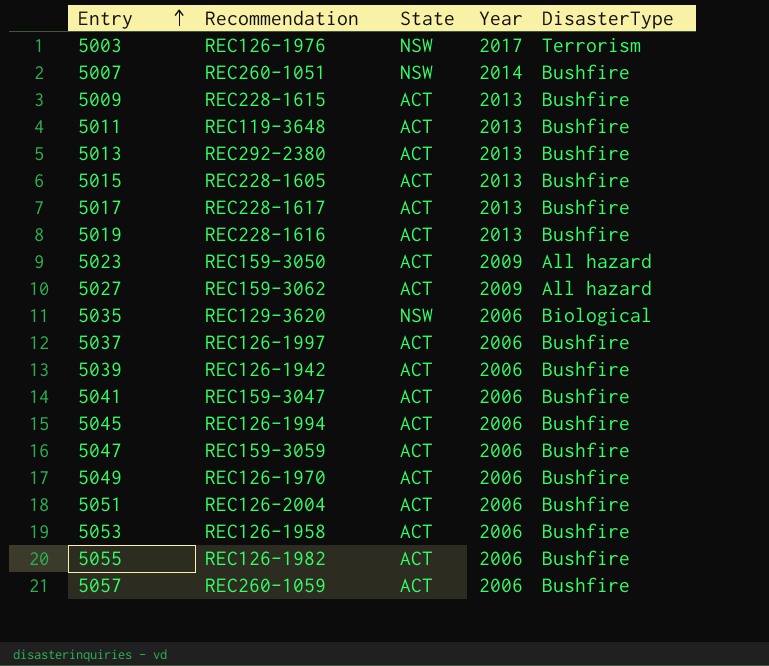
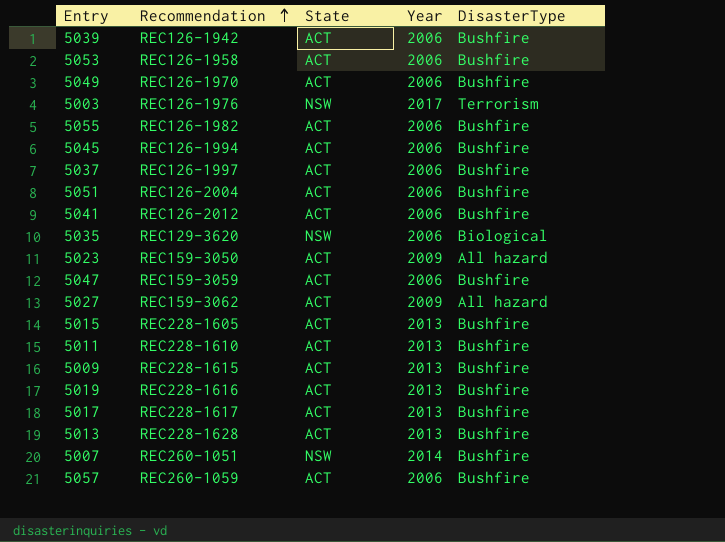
row order: Entry ascending -> Recommendation ascending
5041 | Recommendation: REC159-3047 -> REC126-2012
5011 | Recommendation: REC119-3648 -> REC228-1610
5013 | Recommendation: REC292-2380 -> REC228-1628

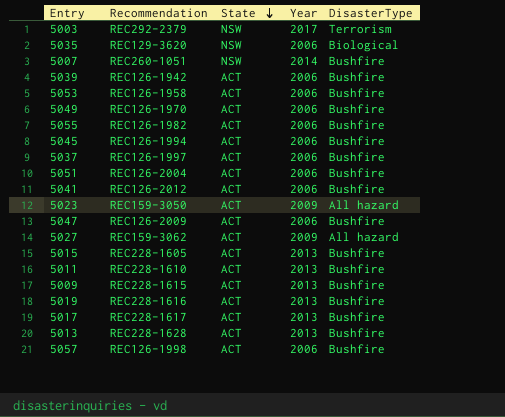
row order: Recommendation ascending -> State descending
5003 | Recommendation: REC126-1976 -> REC292-2379
5047 | Recommendation: REC159-3059 -> REC126-2009
5057 | Recommendation: REC260-1059 -> REC126-1998

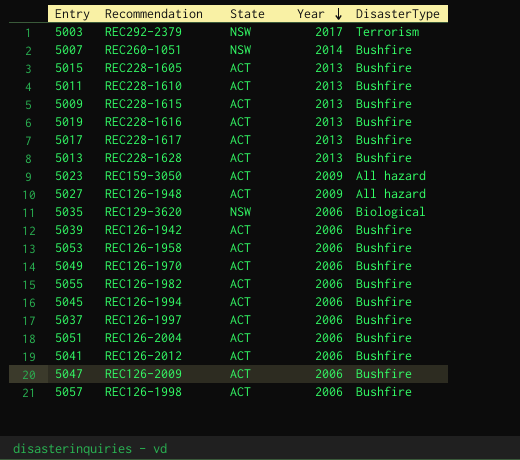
row order: State descending -> Year descending
5027 | Recommendation: REC159-3062 -> REC126-1948

